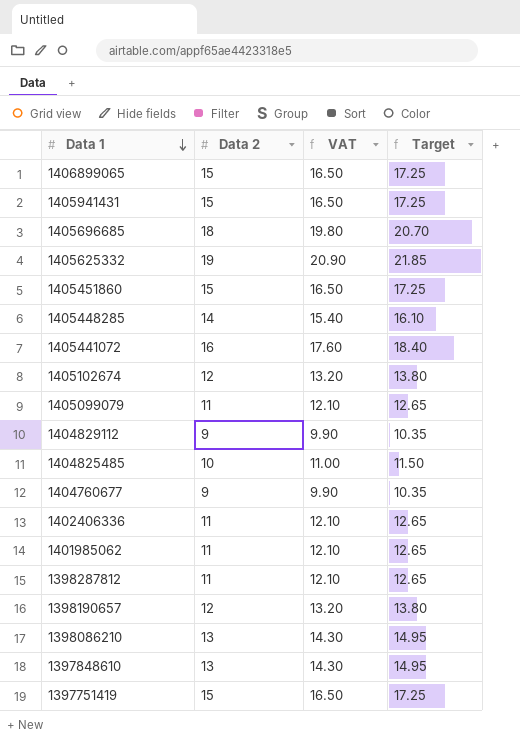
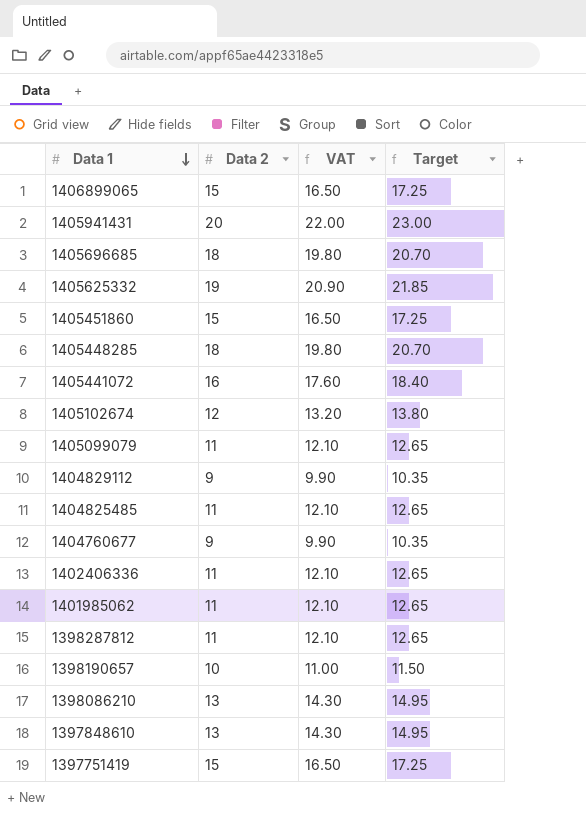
1405941431 | Data 2: 15 -> 20
1405941431 | VAT: 16.50 -> 22.00
1405941431 | Target: 17.25 -> 23.00
1405448285 | Data 2: 14 -> 18
1405448285 | VAT: 15.40 -> 19.80
1405448285 | Target: 16.10 -> 20.70
1404825485 | Data 2: 10 -> 11
1404825485 | VAT: 11.00 -> 12.10
1404825485 | Target: 11.50 -> 12.65
1398190657 | Data 2: 12 -> 10
1398190657 | VAT: 13.20 -> 11.00
1398190657 | Target: 13.80 -> 11.50

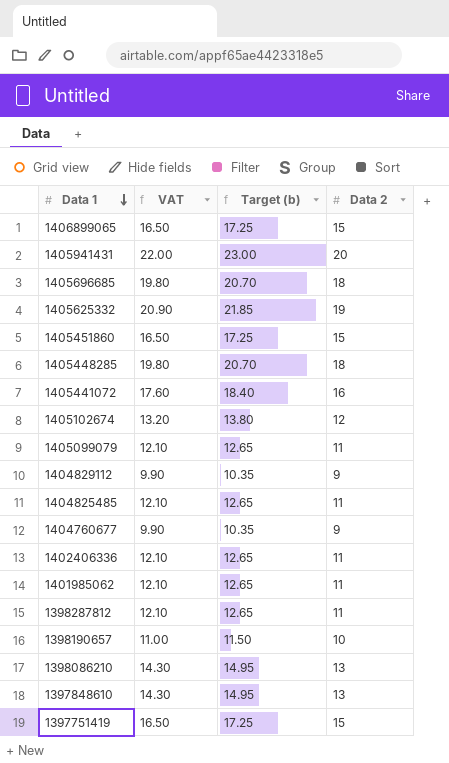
column name: Target -> Target (b)
column Data 2 | position: 2 -> 4

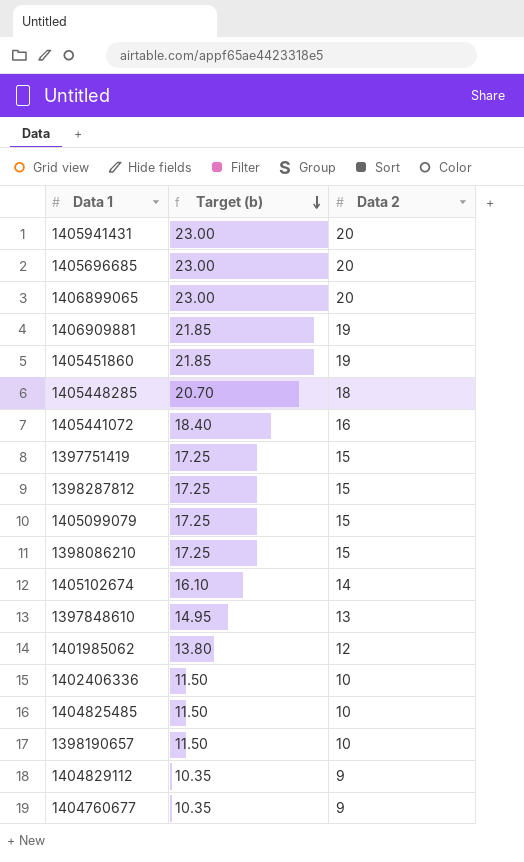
row order: Data 1 descending -> Target (b) descending
column VAT | formula: [Data 2] * 1.1 -> none
row 1405625332: 20.90 | 21.85 | 19 -> none
1405696685 | Target (b): 20.70 -> 23.00
1405696685 | Data 2: 18 -> 20
1406899065 | Target (b): 17.25 -> 23.00
1406899065 | Data 2: 15 -> 20
row 1406909881: none -> 21.85 | 19
1405451860 | Target (b): 17.25 -> 21.85
1405451860 | Data 2: 15 -> 19
1398287812 | Target (b): 12.65 -> 17.25
1398287812 | Data 2: 11 -> 15
1405099079 | Target (b): 12.65 -> 17.25
1405099079 | Data 2: 11 -> 15
1398086210 | Target (b): 14.95 -> 17.25
1398086210 | Data 2: 13 -> 15
1405102674 | Target (b): 13.80 -> 16.10
1405102674 | Data 2: 12 -> 14
1401985062 | Target (b): 12.65 -> 13.80
1401985062 | Data 2: 11 -> 12
1402406336 | Target (b): 12.65 -> 11.50
1402406336 | Data 2: 11 -> 10
1404825485 | Target (b): 12.65 -> 11.50
1404825485 | Data 2: 11 -> 10

